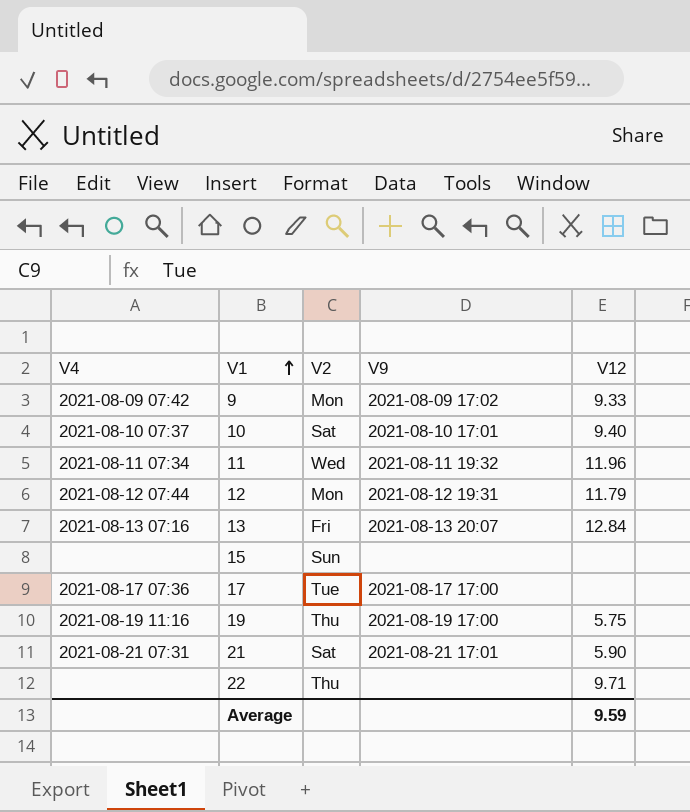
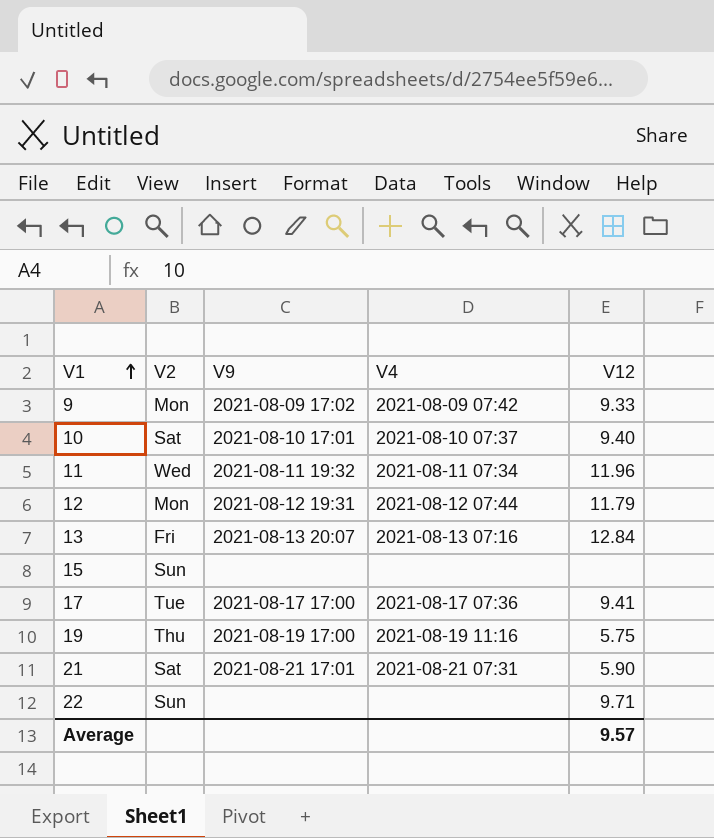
column V4 | position: 1 -> 4
17 | V12: none -> 9.41
22 | V2: Thu -> Sun
Average | V12: 9.59 -> 9.57

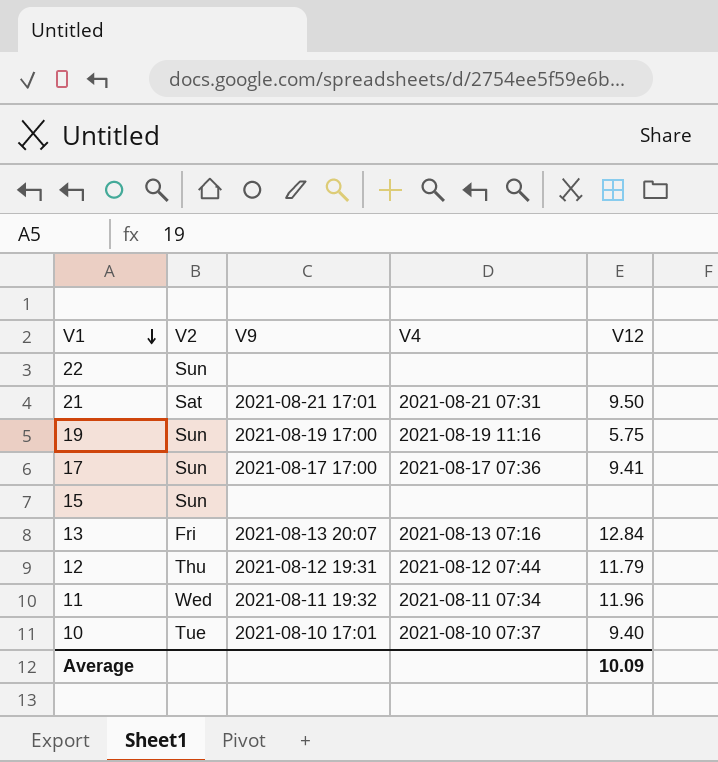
row order: V1 ascending -> V1 descending
row 9: Mon | 2021-08-09 17:02 | 2021-08-09 07:42 | 9.33 -> none
22 | V12: 9.71 -> none
21 | V12: 5.90 -> 9.50
19 | V2: Thu -> Sun
17 | V2: Tue -> Sun
12 | V2: Mon -> Thu
10 | V2: Sat -> Tue
Average | V12: 9.57 -> 10.09

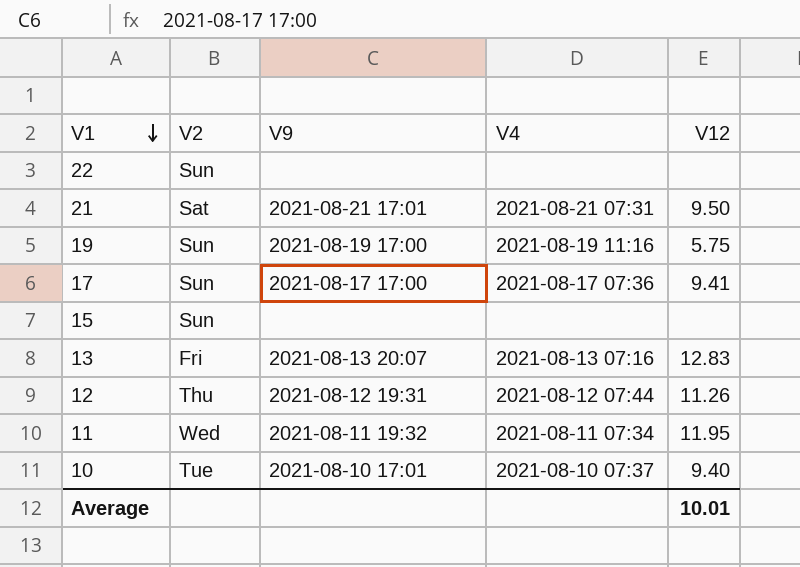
13 | V12: 12.84 -> 12.83
12 | V12: 11.79 -> 11.26
11 | V12: 11.96 -> 11.95
Average | V12: 10.09 -> 10.01

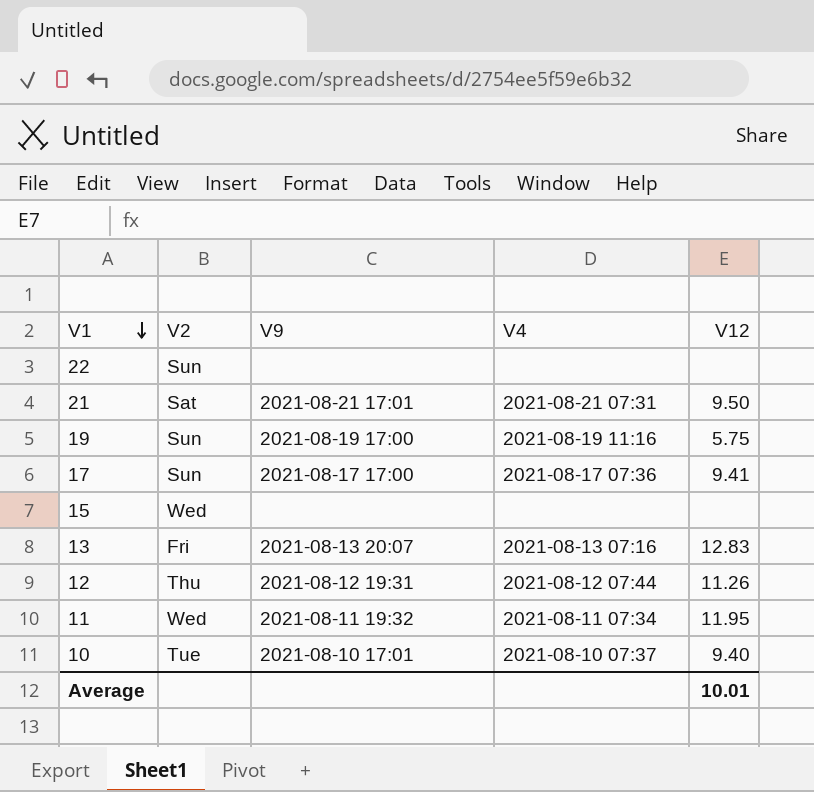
15 | V2: Sun -> Wed

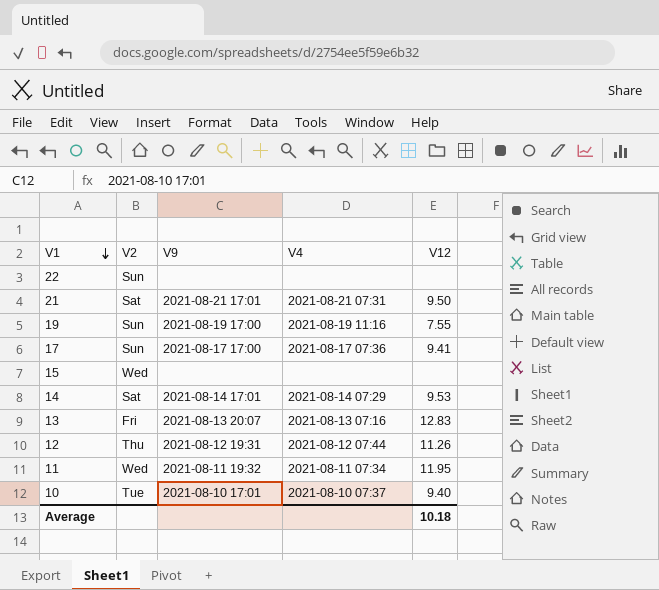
19 | V12: 5.75 -> 7.55
row 14: none -> Sat | 2021-08-14 17:01 | 2021-08-14 07:29 | 9.53
Average | V12: 10.01 -> 10.18

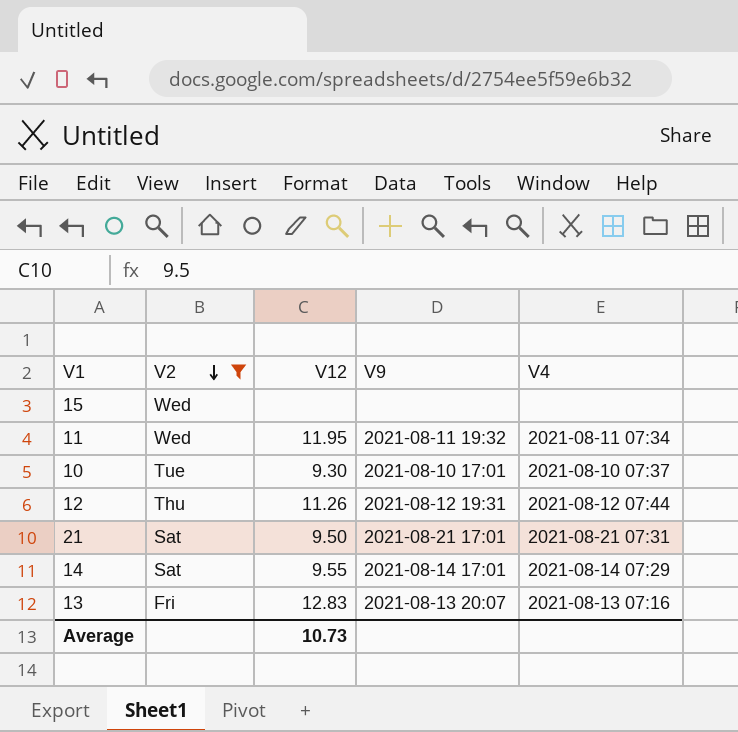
filter: none -> V2 != Sun
row order: V1 descending -> V2 descending
column V12 | position: 5 -> 3
10 | V12: 9.40 -> 9.30
14 | V12: 9.53 -> 9.55
Average | V12: 10.18 -> 10.73

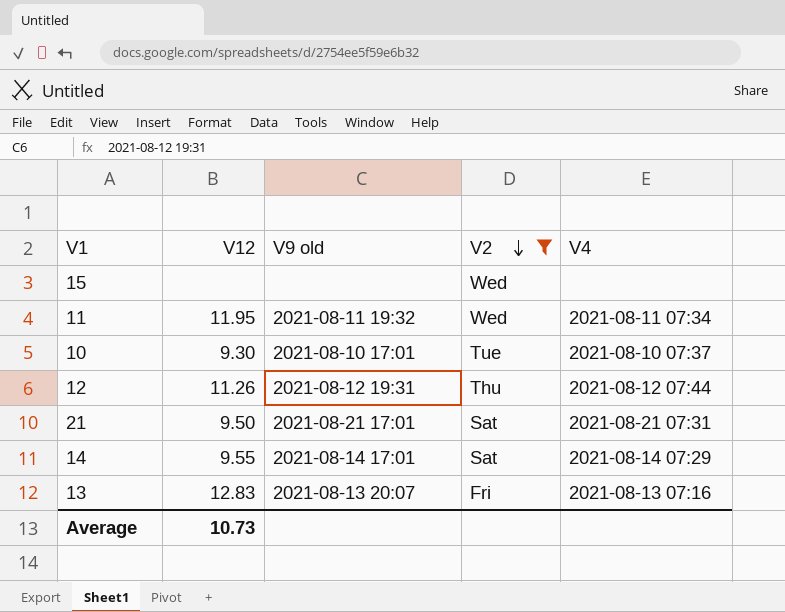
column name: V9 -> V9 old
column V2 | position: 2 -> 4

